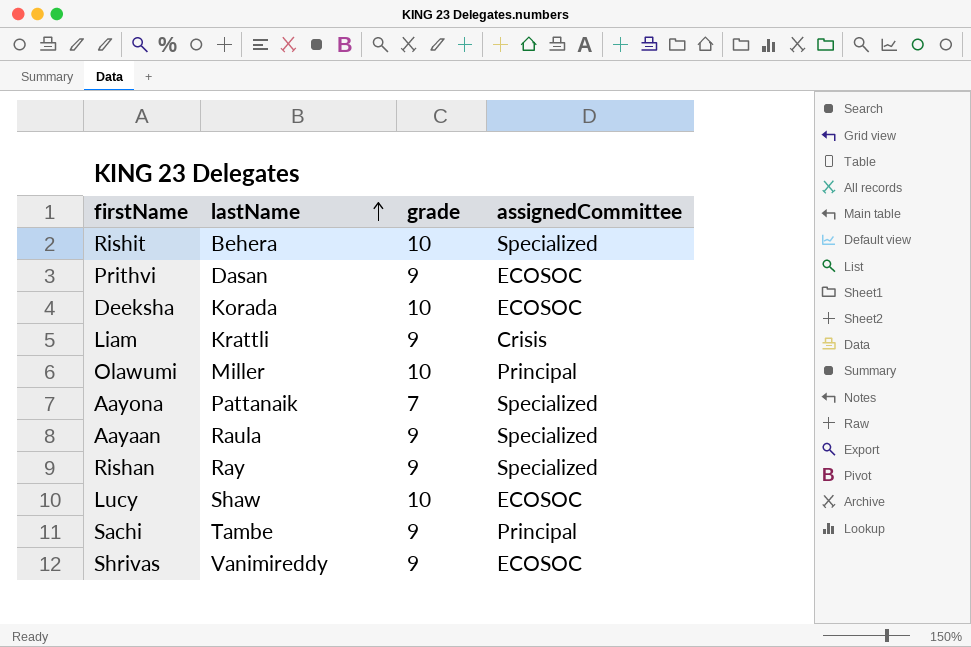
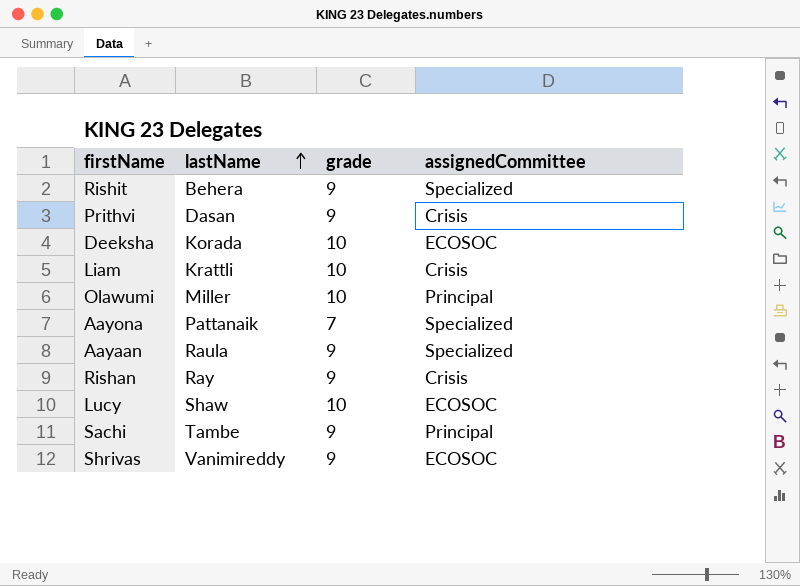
Rishit | grade: 10 -> 9
Prithvi | assignedCommittee: ECOSOC -> Crisis
Liam | grade: 9 -> 10
Rishan | assignedCommittee: Specialized -> Crisis

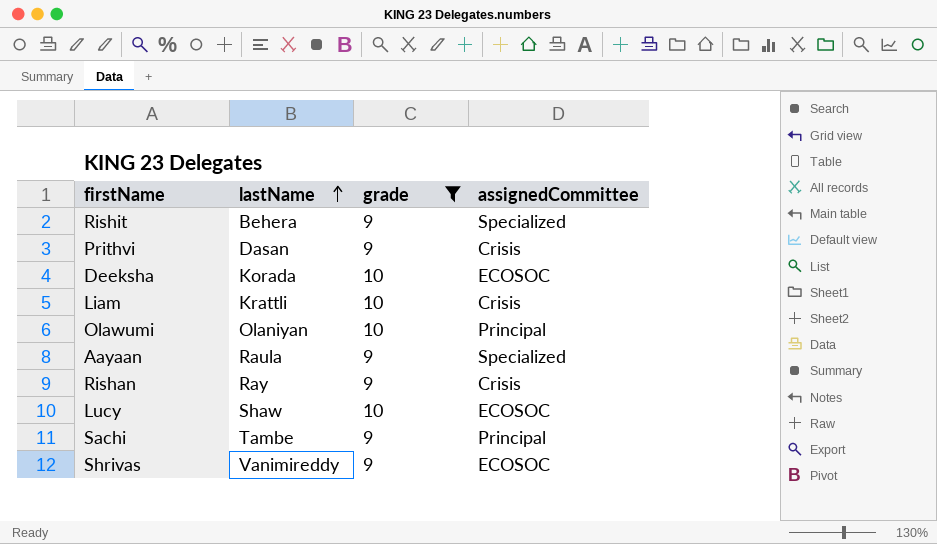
filter: none -> grade != 7
Olawumi | lastName: Miller -> Olaniyan

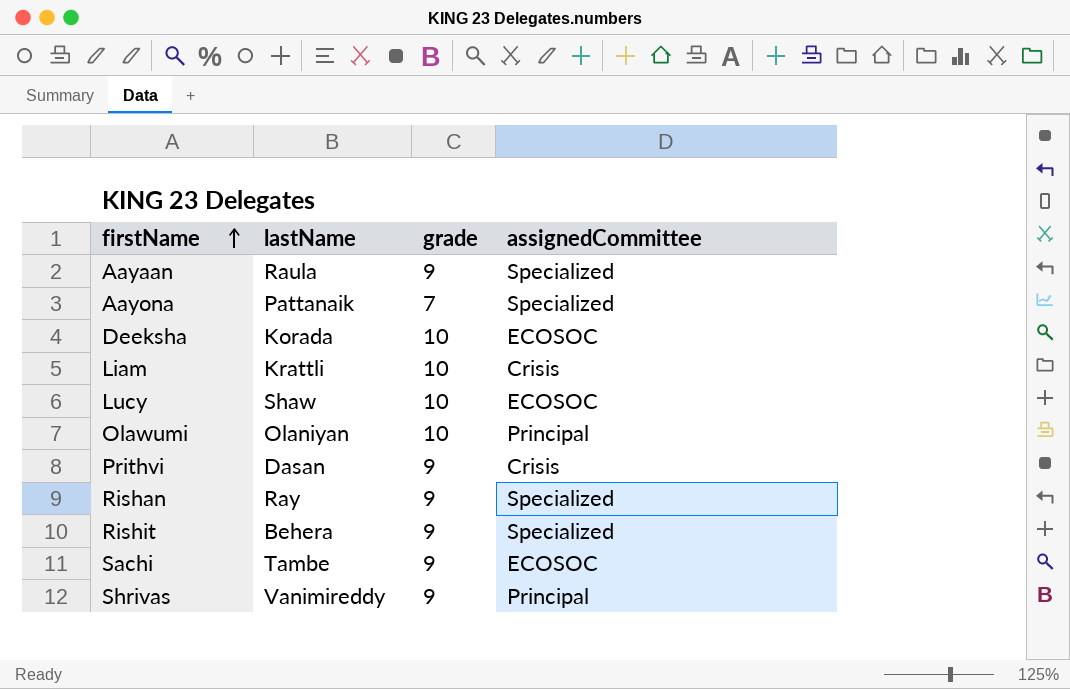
filter: grade != 7 -> none
row order: lastName ascending -> firstName ascending
Rishan | assignedCommittee: Crisis -> Specialized
Sachi | assignedCommittee: Principal -> ECOSOC
Shrivas | assignedCommittee: ECOSOC -> Principal

